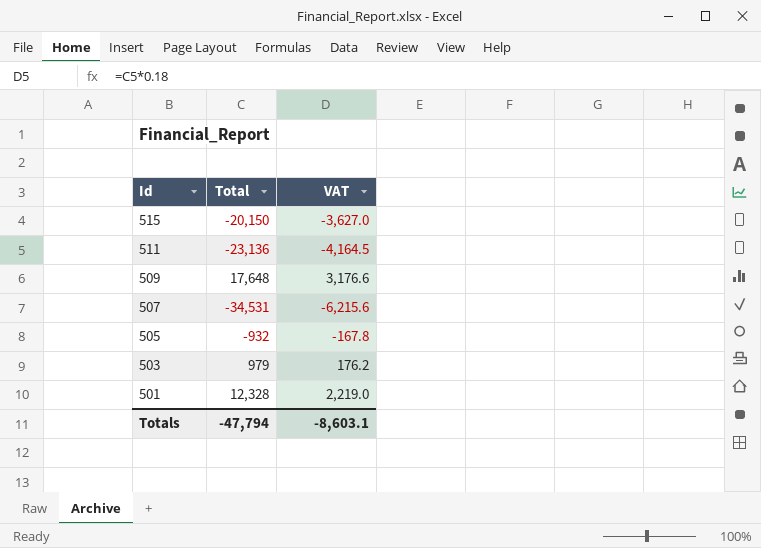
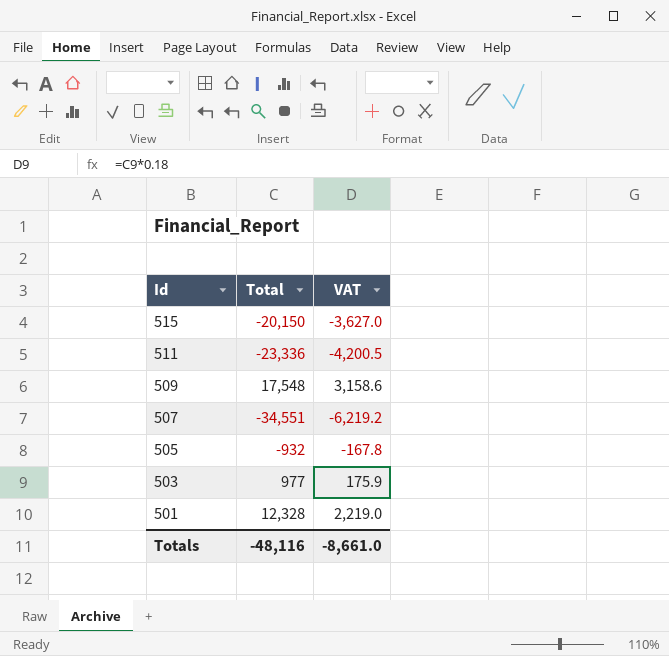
511 | Total: -23,136 -> -23,336
511 | VAT: -4,164.5 -> -4,200.5
509 | Total: 17,648 -> 17,548
509 | VAT: 3,176.6 -> 3,158.6
507 | Total: -34,531 -> -34,551
507 | VAT: -6,215.6 -> -6,219.2
503 | Total: 979 -> 977
503 | VAT: 176.2 -> 175.9
Totals | Total: -47,794 -> -48,116
Totals | VAT: -8,603.1 -> -8,661.0

